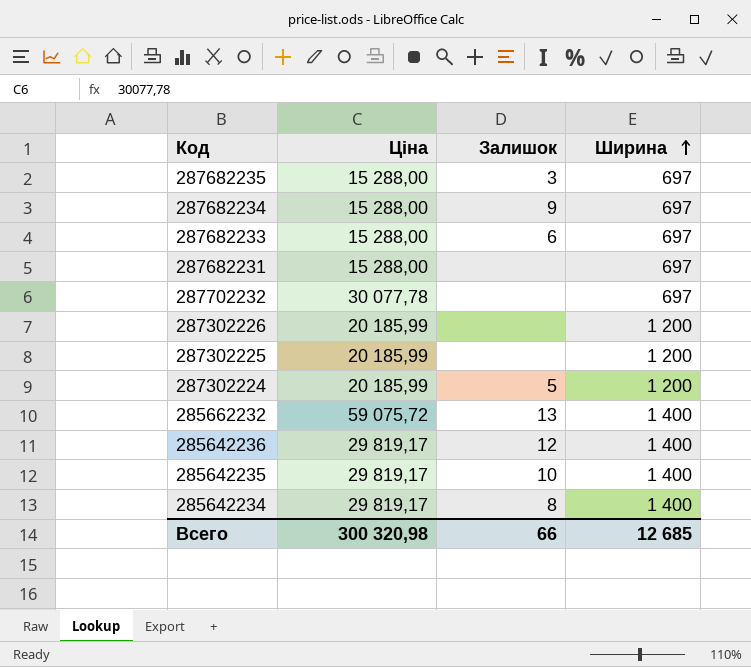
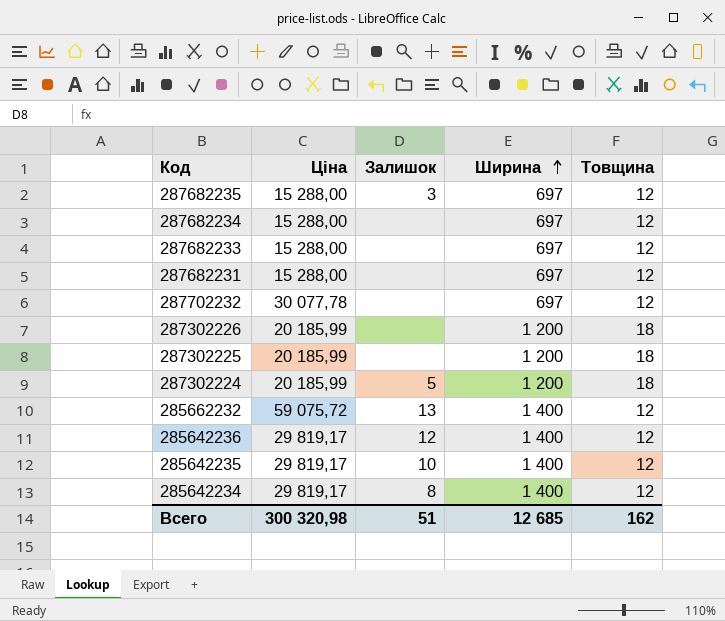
column Товщина | position: none -> 5
287682234 | Залишок: 9 -> none
287682233 | Залишок: 6 -> none
Всего | Залишок: 66 -> 51

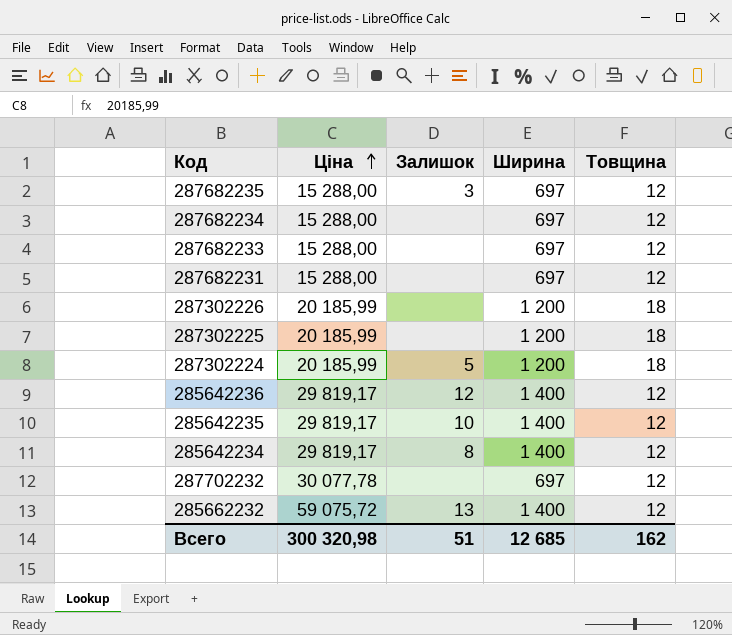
row order: Ширина ascending -> Ціна ascending

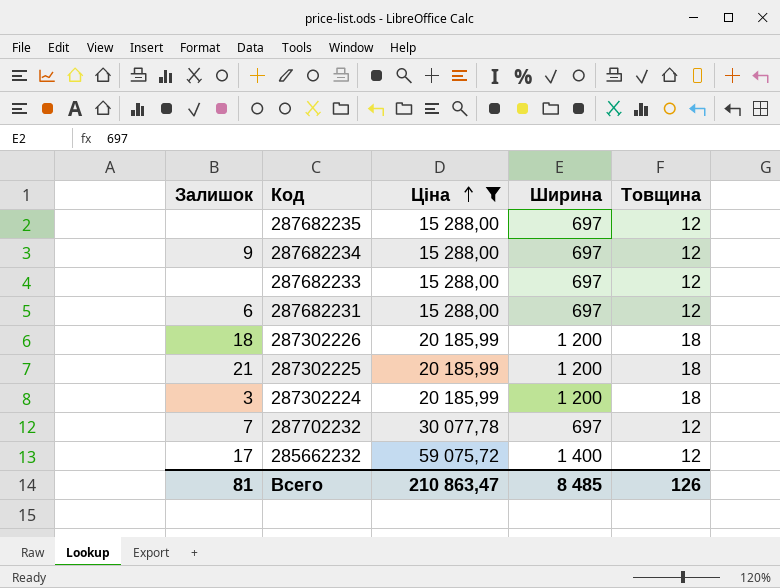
filter: none -> Ціна != 29 819,17
column Залишок | position: 3 -> 1
287682235 | Залишок: 3 -> none
287682234 | Залишок: none -> 9
287682231 | Залишок: none -> 6
287302226 | Залишок: none -> 18
287302225 | Залишок: none -> 21
287302224 | Залишок: 5 -> 3
287702232 | Залишок: none -> 7
285662232 | Залишок: 13 -> 17
Всего | Залишок: 51 -> 81
Всего | Ціна: 300 320,98 -> 210 863,47
Всего | Ширина: 12 685 -> 8 485
Всего | Товщина: 162 -> 126

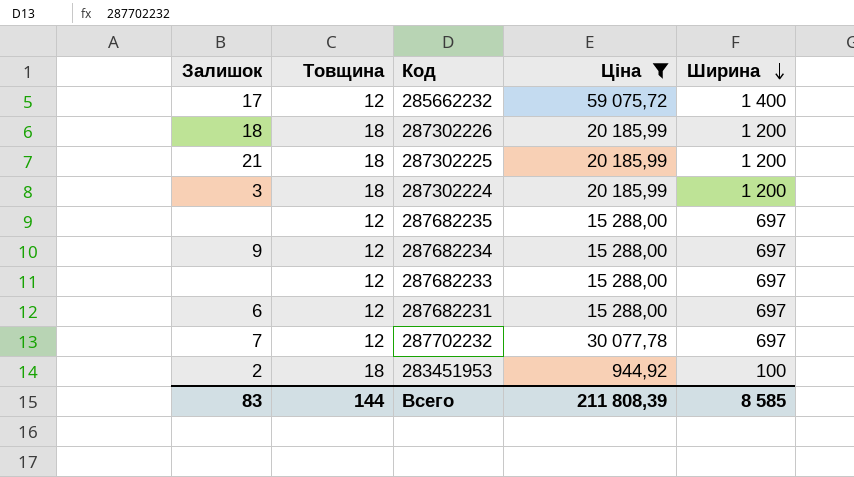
row order: Ціна ascending -> Ширина descending
column Товщина | position: 5 -> 2
row 283451953: none -> 2 | 18 | 944,92 | 100
Всего | Залишок: 81 -> 83
Всего | Товщина: 126 -> 144
Всего | Ціна: 210 863,47 -> 211 808,39
Всего | Ширина: 8 485 -> 8 585

